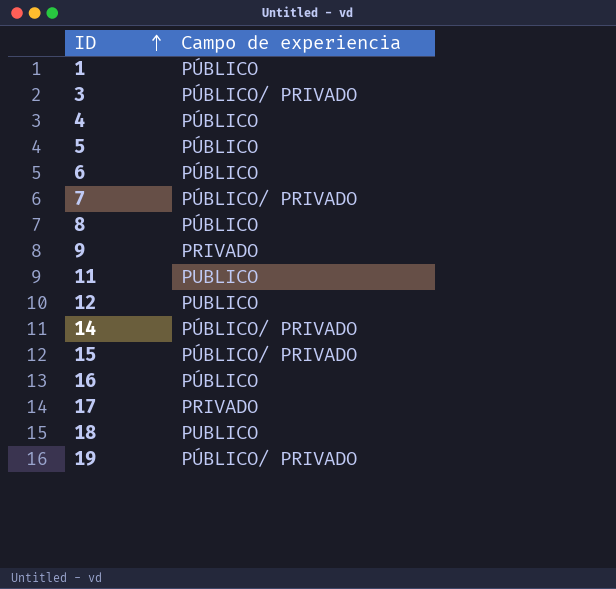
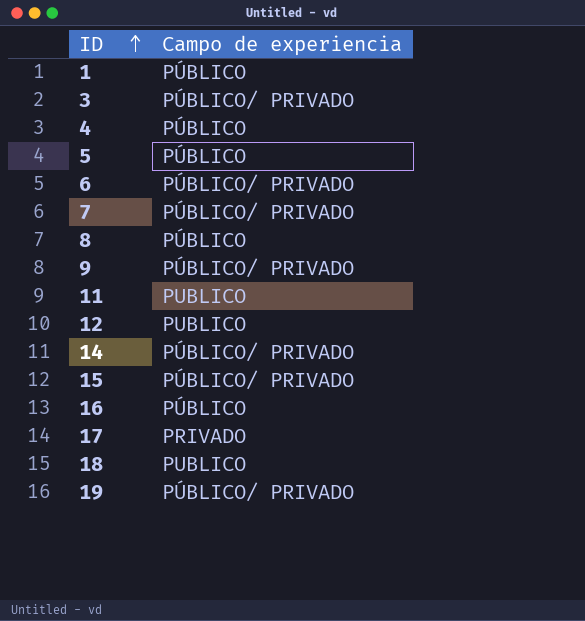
6 | Campo de experiencia: PÚBLICO -> PÚBLICO/ PRIVADO
9 | Campo de experiencia: PRIVADO -> PÚBLICO/ PRIVADO

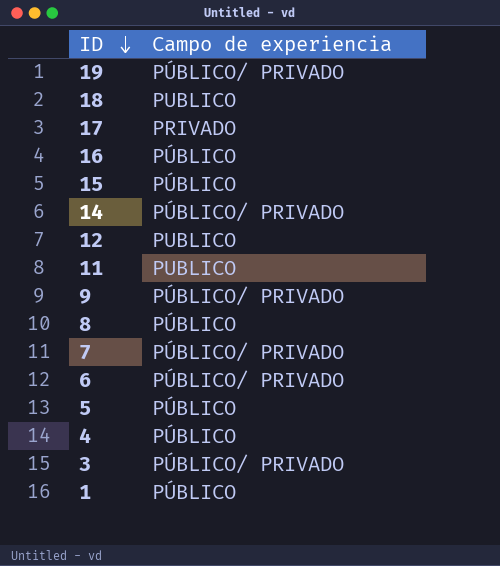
row order: ID ascending -> ID descending
15 | Campo de experiencia: PÚBLICO/ PRIVADO -> PÚBLICO

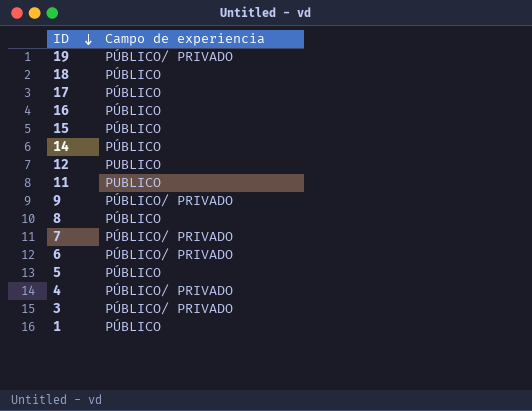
18 | Campo de experiencia: PUBLICO -> PÚBLICO
17 | Campo de experiencia: PRIVADO -> PÚBLICO
14 | Campo de experiencia: PÚBLICO/ PRIVADO -> PÚBLICO
4 | Campo de experiencia: PÚBLICO -> PÚBLICO/ PRIVADO

